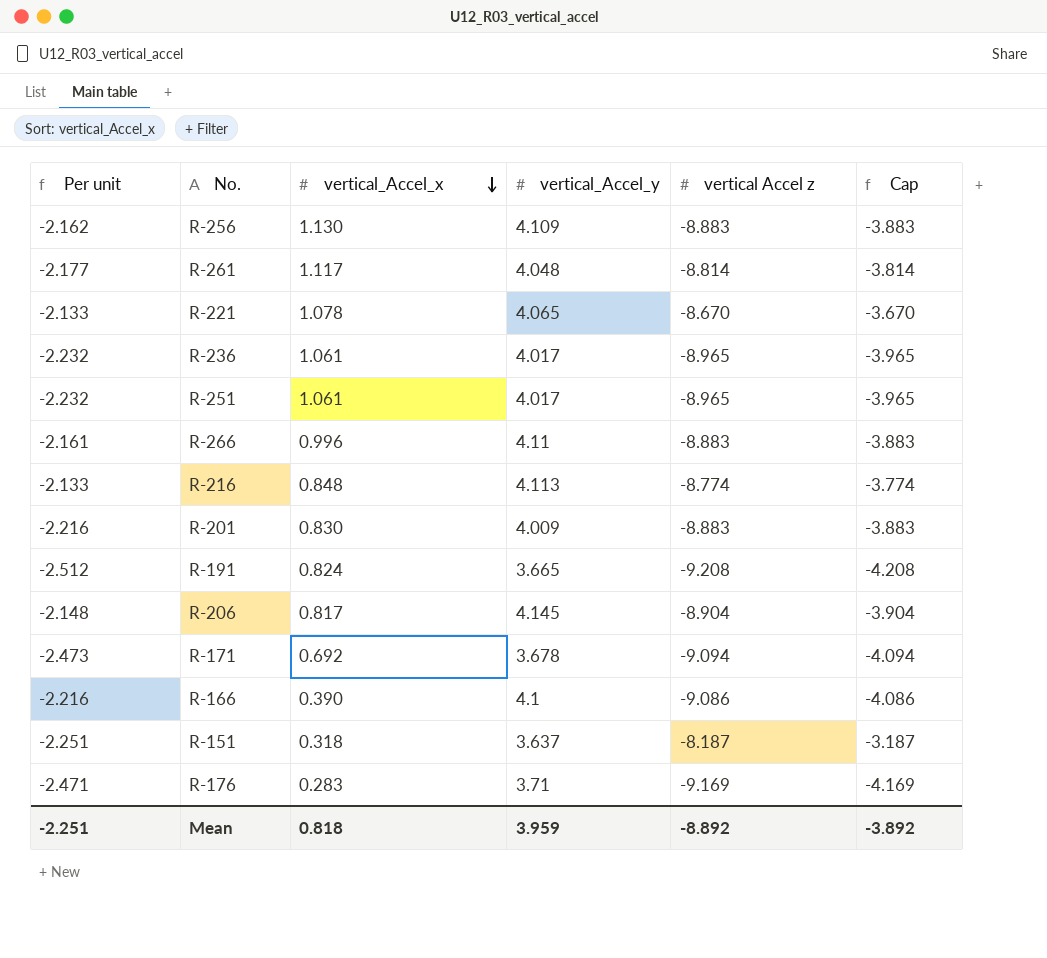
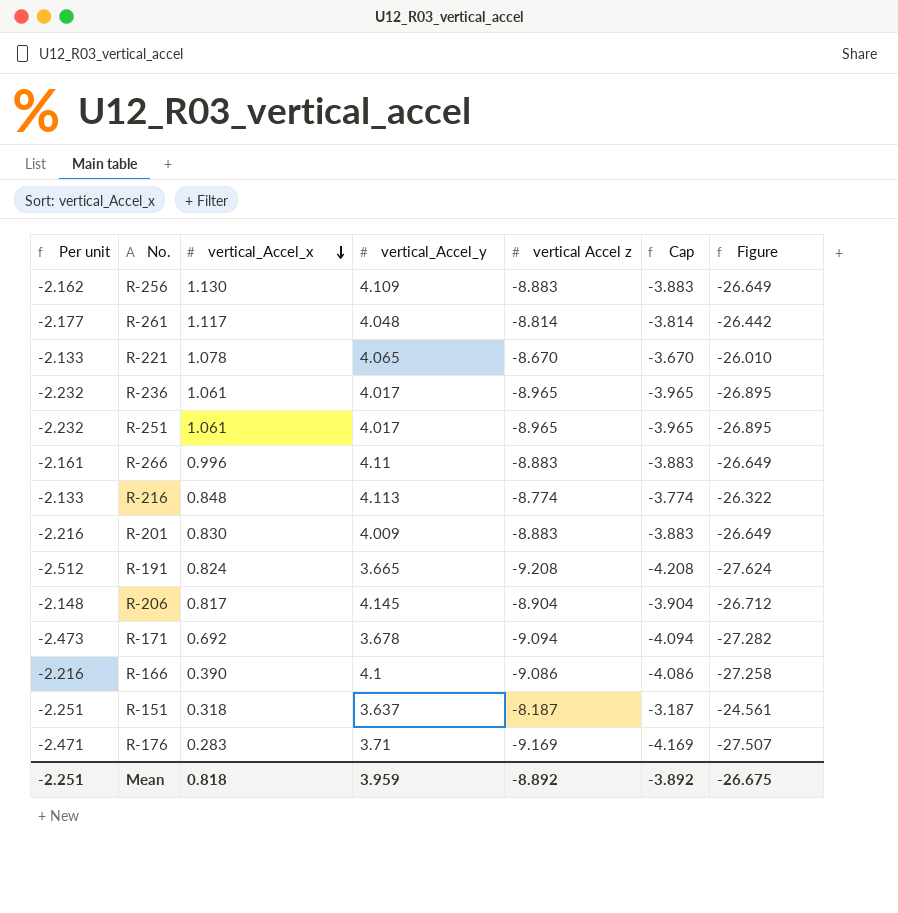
column Figure | formula: none -> [vertical Accel z] * 3

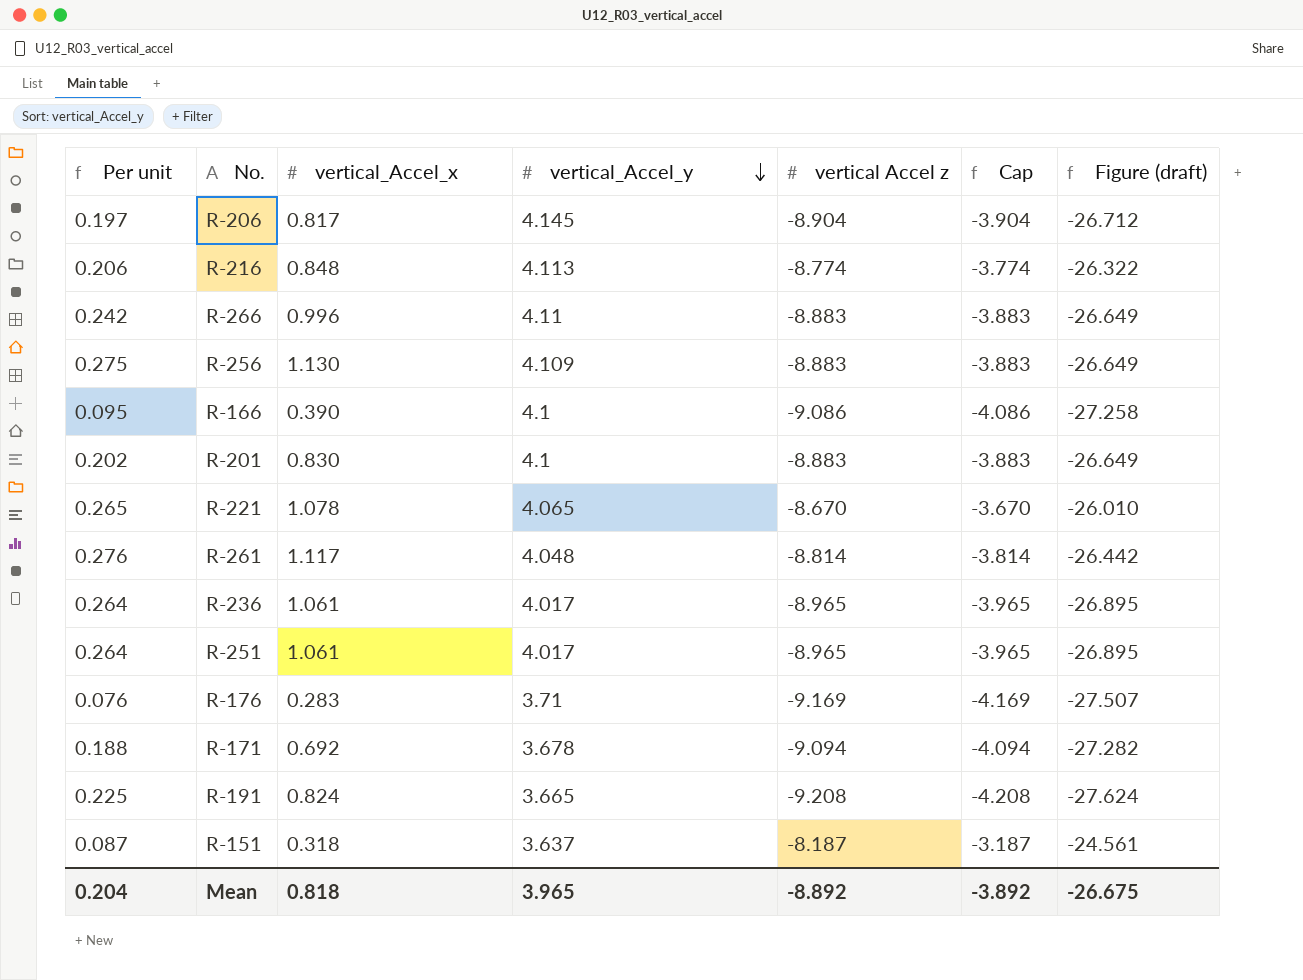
row order: vertical_Accel_x descending -> vertical_Accel_y descending
column Per unit | formula: [vertical Accel z] / [vertical_Accel_y] -> [vertical_Accel_x] / [vertical_Accel_y]
column name: Figure -> Figure (draft)
R-201 | vertical_Accel_y: 4.009 -> 4.1
Mean | Per unit: -2.251 -> 0.204
Mean | vertical_Accel_y: 3.959 -> 3.965

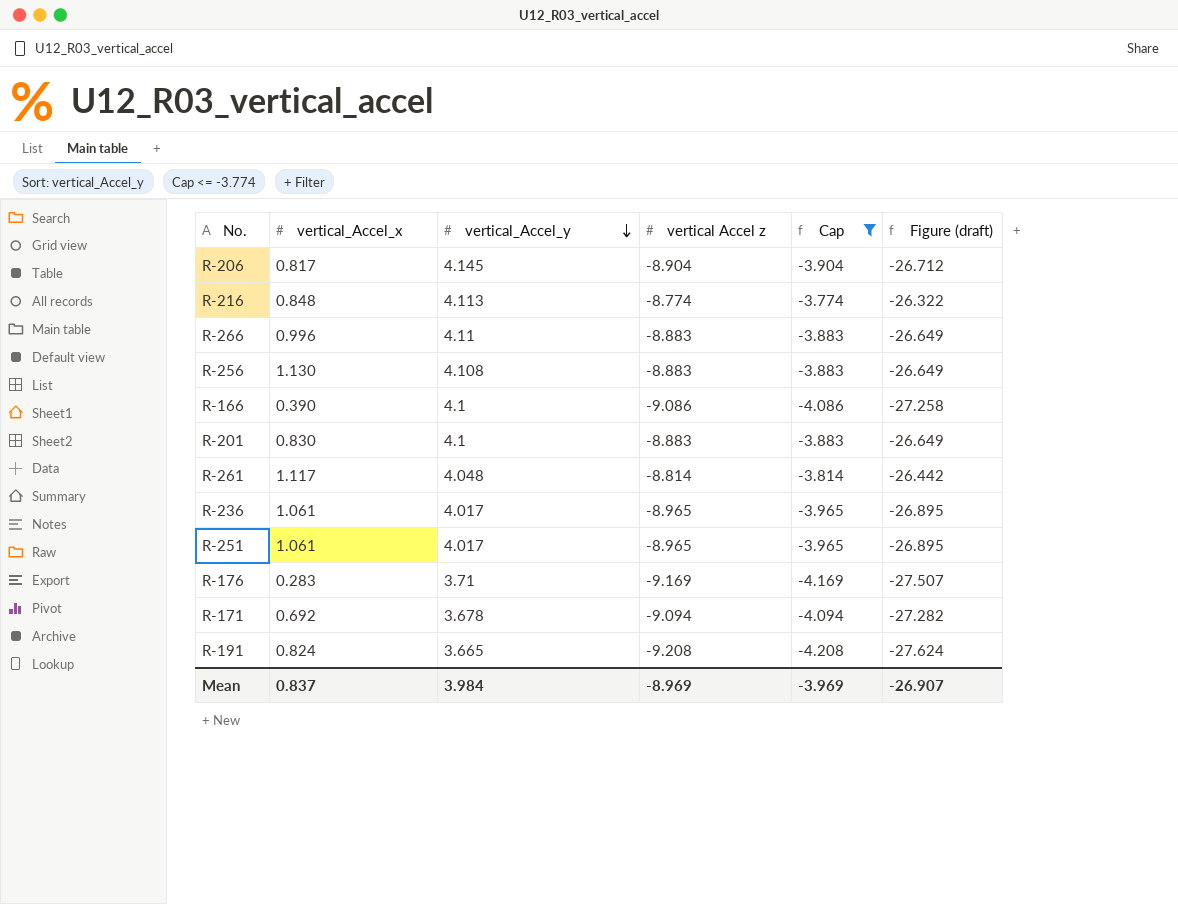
filter: none -> Cap <= -3.774
column Per unit | formula: [vertical_Accel_x] / [vertical_Accel_y] -> none
R-256 | vertical_Accel_y: 4.109 -> 4.108
Mean | vertical_Accel_x: 0.818 -> 0.837
Mean | vertical_Accel_y: 3.965 -> 3.984
Mean | vertical Accel z: -8.892 -> -8.969
Mean | Cap: -3.892 -> -3.969
Mean | Figure (draft): -26.675 -> -26.907

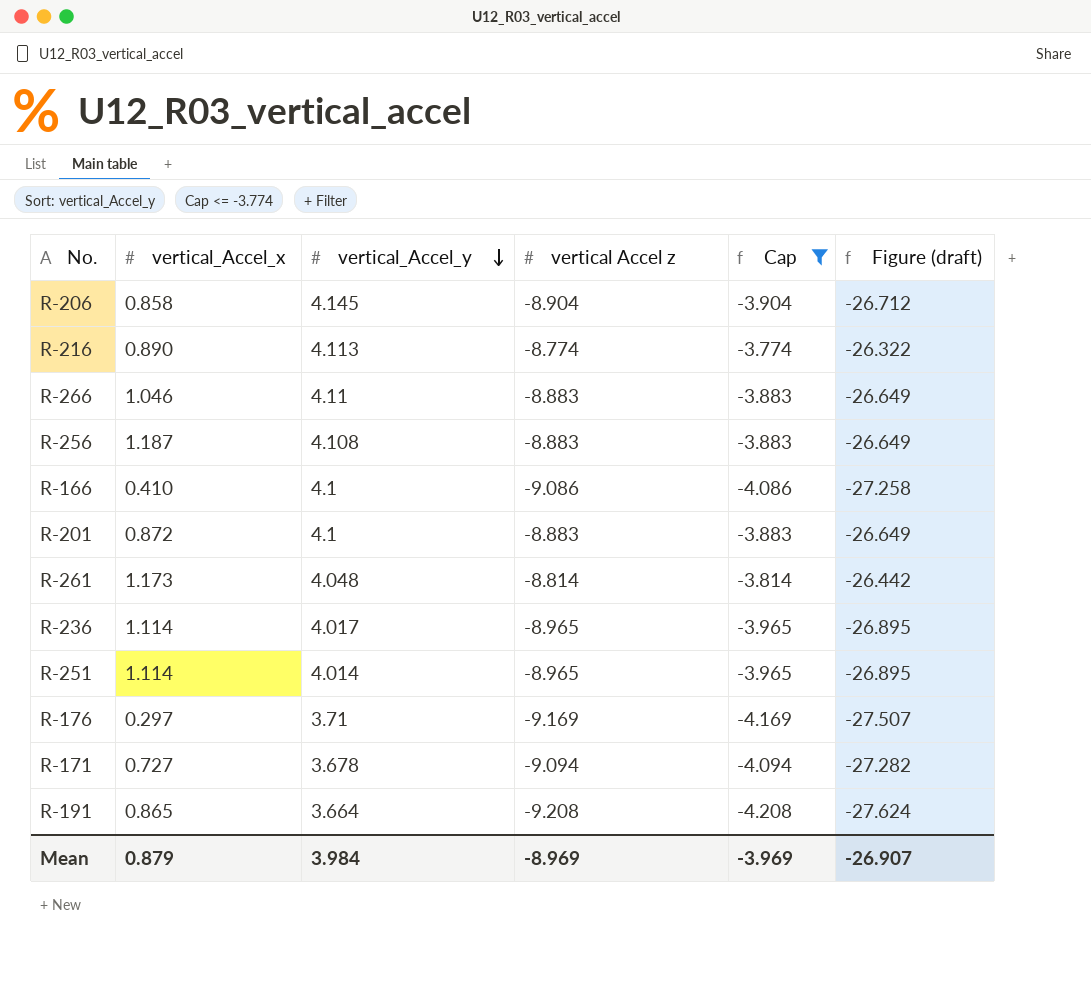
R-206 | vertical_Accel_x: 0.817 -> 0.858
R-216 | vertical_Accel_x: 0.848 -> 0.890
R-266 | vertical_Accel_x: 0.996 -> 1.046
R-256 | vertical_Accel_x: 1.130 -> 1.187
R-166 | vertical_Accel_x: 0.390 -> 0.410
R-201 | vertical_Accel_x: 0.830 -> 0.872
R-261 | vertical_Accel_x: 1.117 -> 1.173
R-236 | vertical_Accel_x: 1.061 -> 1.114
R-251 | vertical_Accel_x: 1.061 -> 1.114
R-251 | vertical_Accel_y: 4.017 -> 4.014
R-176 | vertical_Accel_x: 0.283 -> 0.297
R-171 | vertical_Accel_x: 0.692 -> 0.727
R-191 | vertical_Accel_x: 0.824 -> 0.865
R-191 | vertical_Accel_y: 3.665 -> 3.664
Mean | vertical_Accel_x: 0.837 -> 0.879

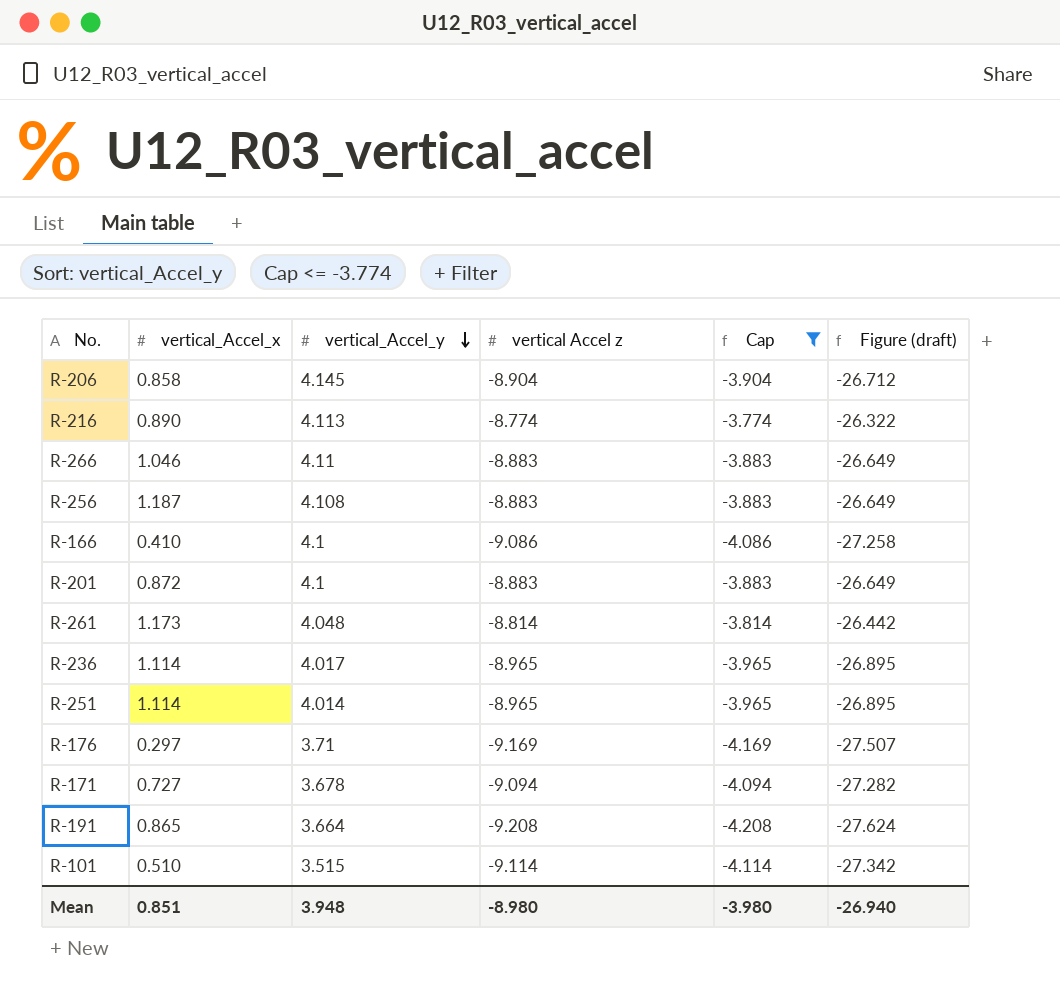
row R-101: none -> 0.510 | 3.515 | -9.114 | -4.114 | -27.342
Mean | vertical_Accel_x: 0.879 -> 0.851
Mean | vertical_Accel_y: 3.984 -> 3.948
Mean | vertical Accel z: -8.969 -> -8.980
Mean | Cap: -3.969 -> -3.980
Mean | Figure (draft): -26.907 -> -26.940

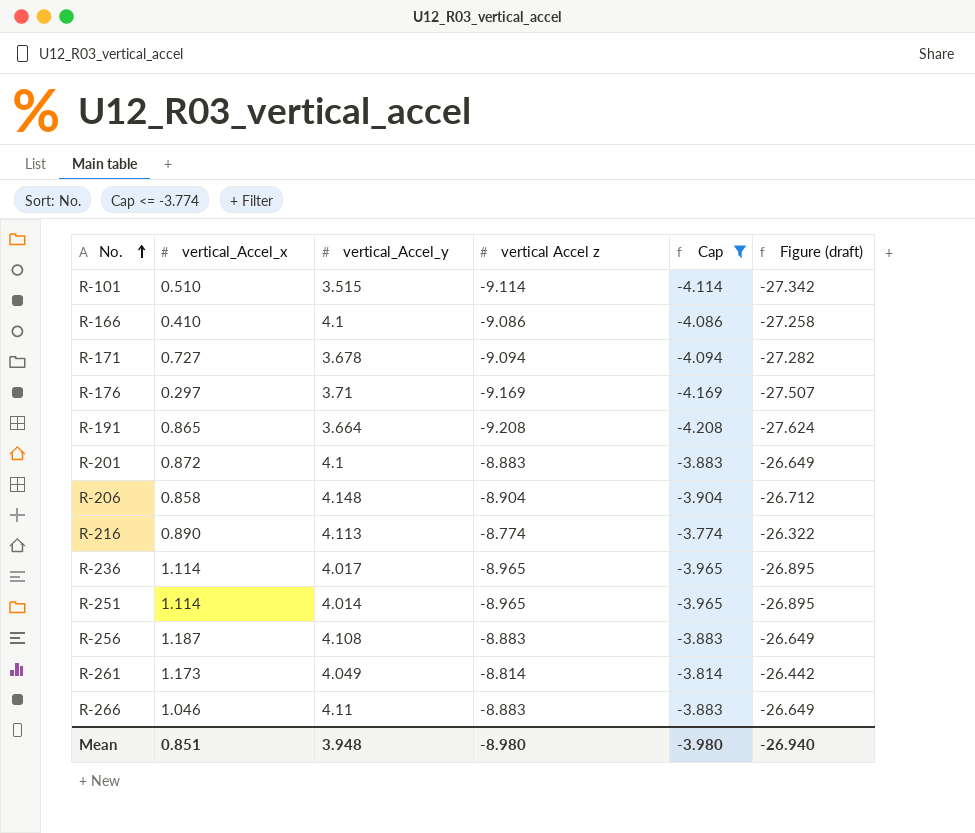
row order: vertical_Accel_y descending -> No. ascending
R-206 | vertical_Accel_y: 4.145 -> 4.148
R-261 | vertical_Accel_y: 4.048 -> 4.049

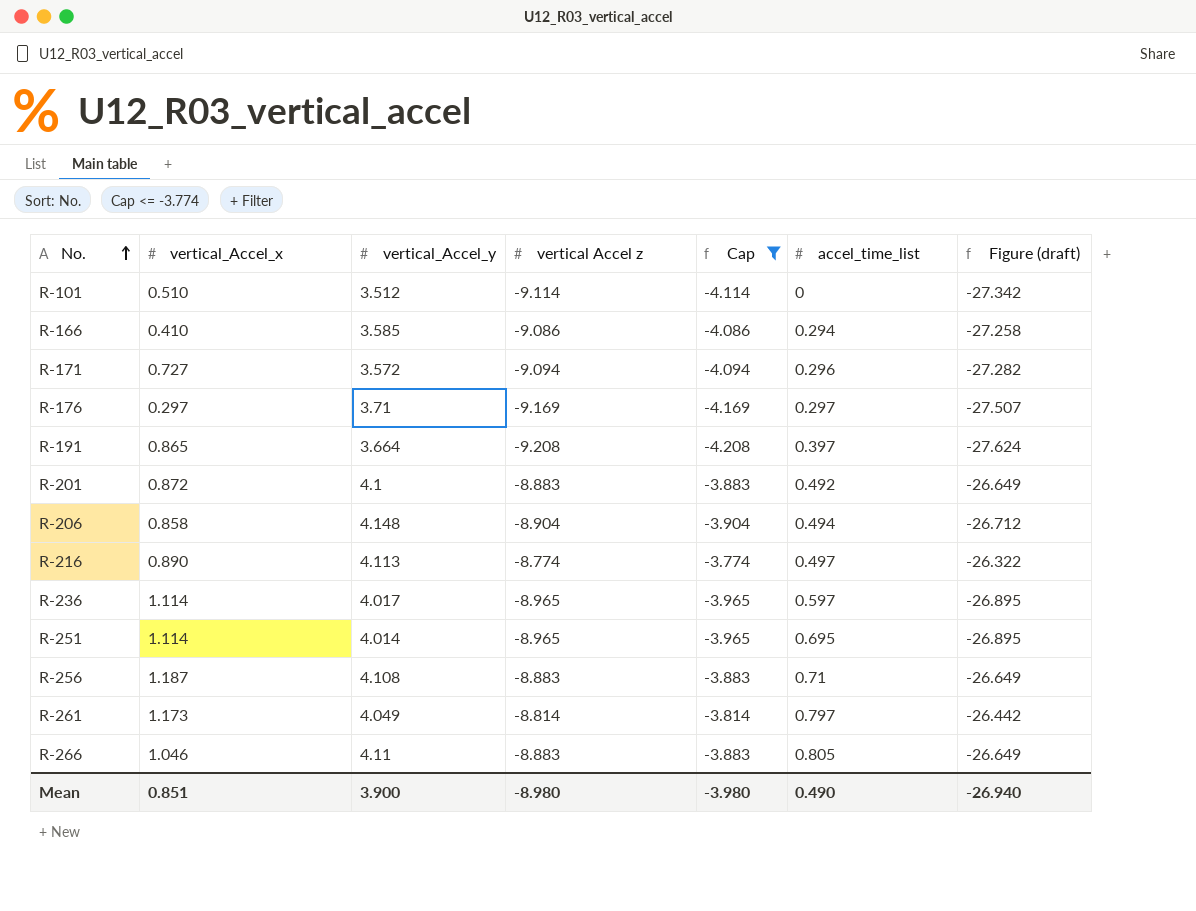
column accel_time_list | position: none -> 6
R-101 | vertical_Accel_y: 3.515 -> 3.512
R-166 | vertical_Accel_y: 4.1 -> 3.585
R-171 | vertical_Accel_y: 3.678 -> 3.572
Mean | vertical_Accel_y: 3.948 -> 3.900

